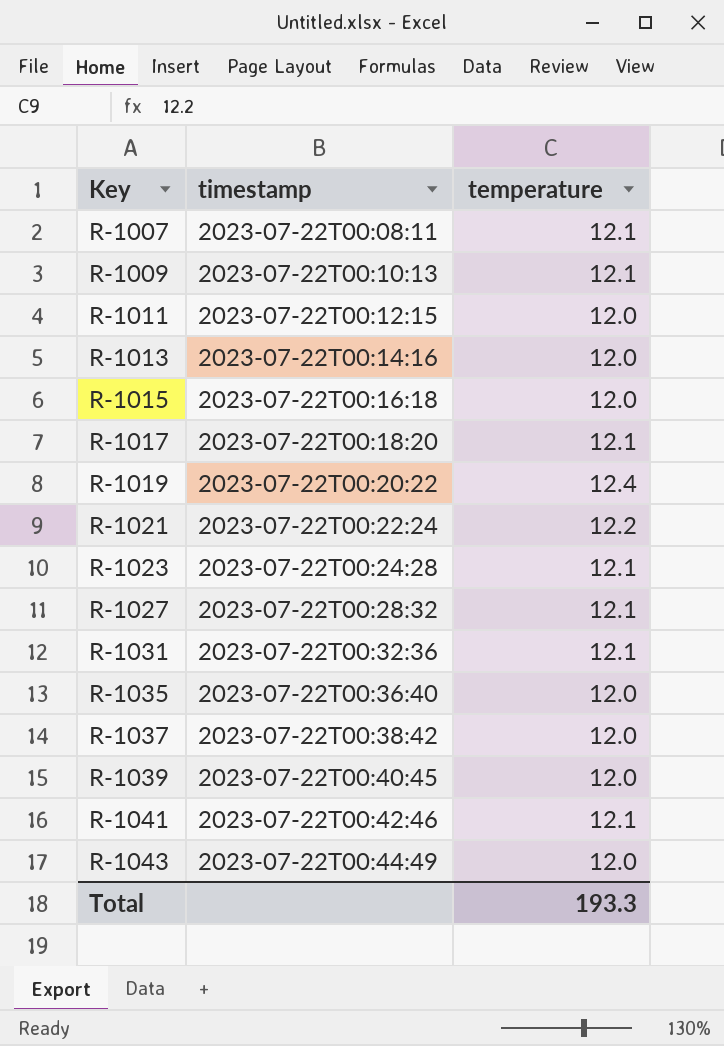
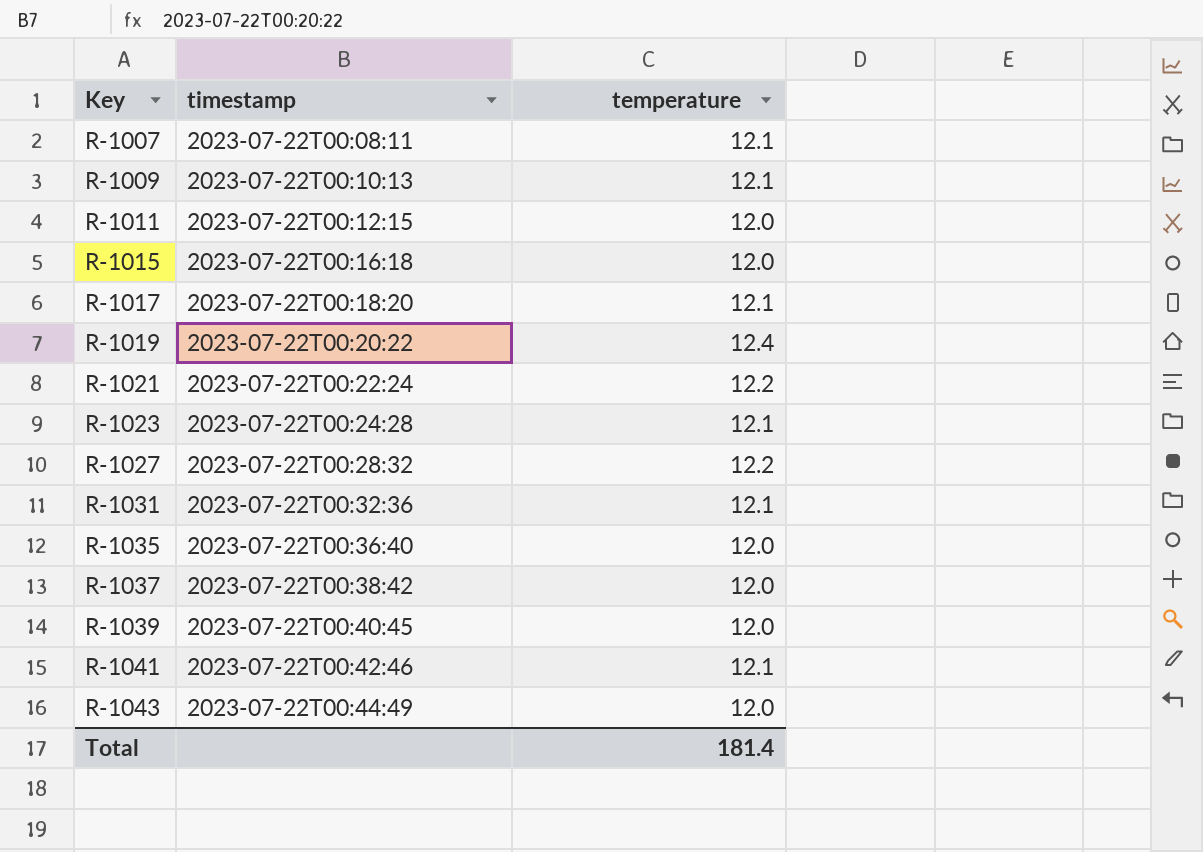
row R-1013: 2023-07-22T00:14:16 | 12.0 -> none
R-1027 | temperature: 12.1 -> 12.2
Total | temperature: 193.3 -> 181.4

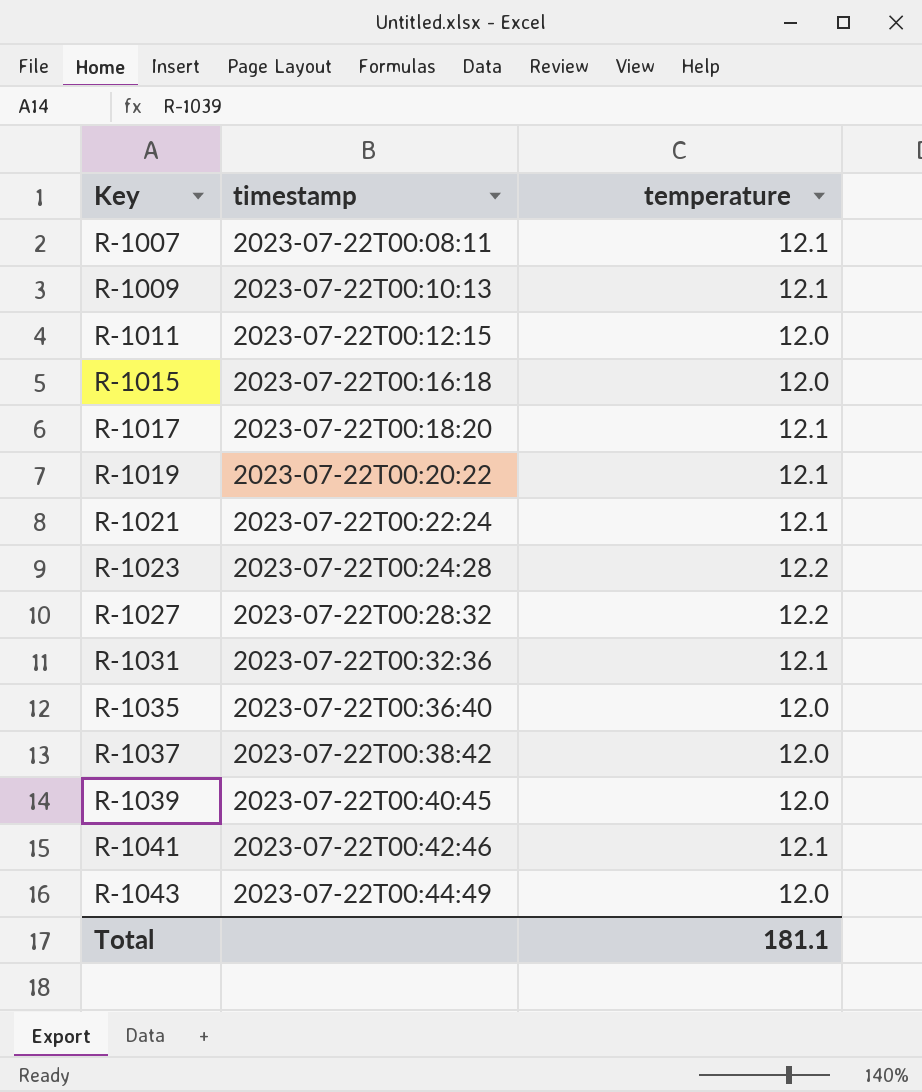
R-1019 | temperature: 12.4 -> 12.1
R-1021 | temperature: 12.2 -> 12.1
R-1023 | temperature: 12.1 -> 12.2
Total | temperature: 181.4 -> 181.1

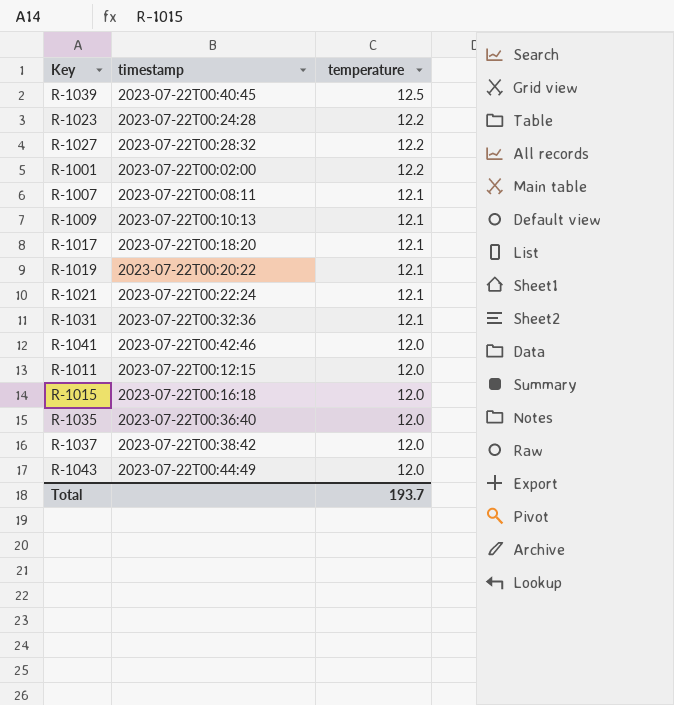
row order: Key ascending -> temperature descending
R-1039 | temperature: 12.0 -> 12.5
row R-1001: none -> 2023-07-22T00:02:00 | 12.2
R-1041 | temperature: 12.1 -> 12.0
Total | temperature: 181.1 -> 193.7

